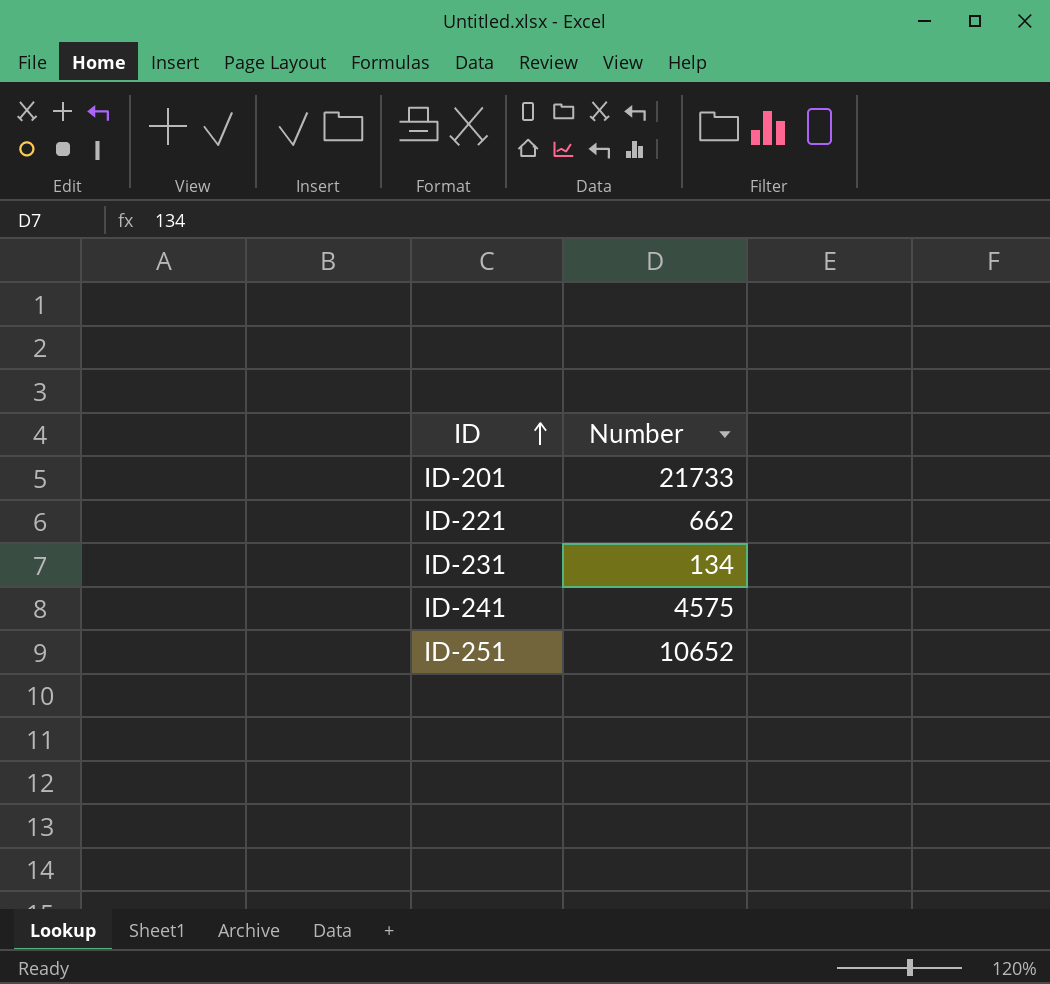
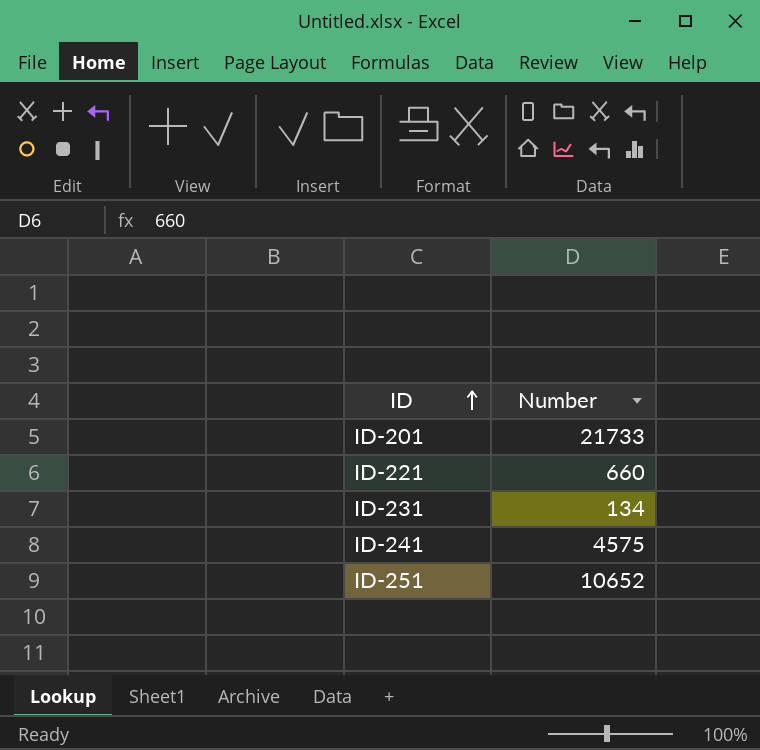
ID-221 | Number: 662 -> 660

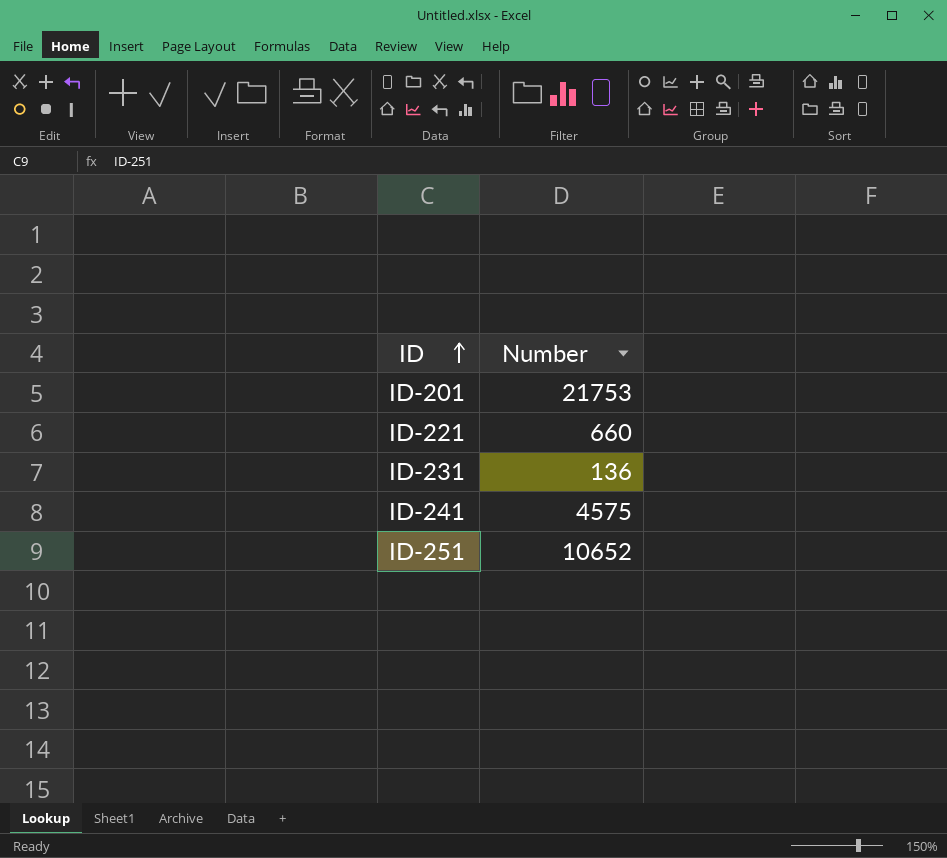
ID-201 | Number: 21733 -> 21753
ID-231 | Number: 134 -> 136

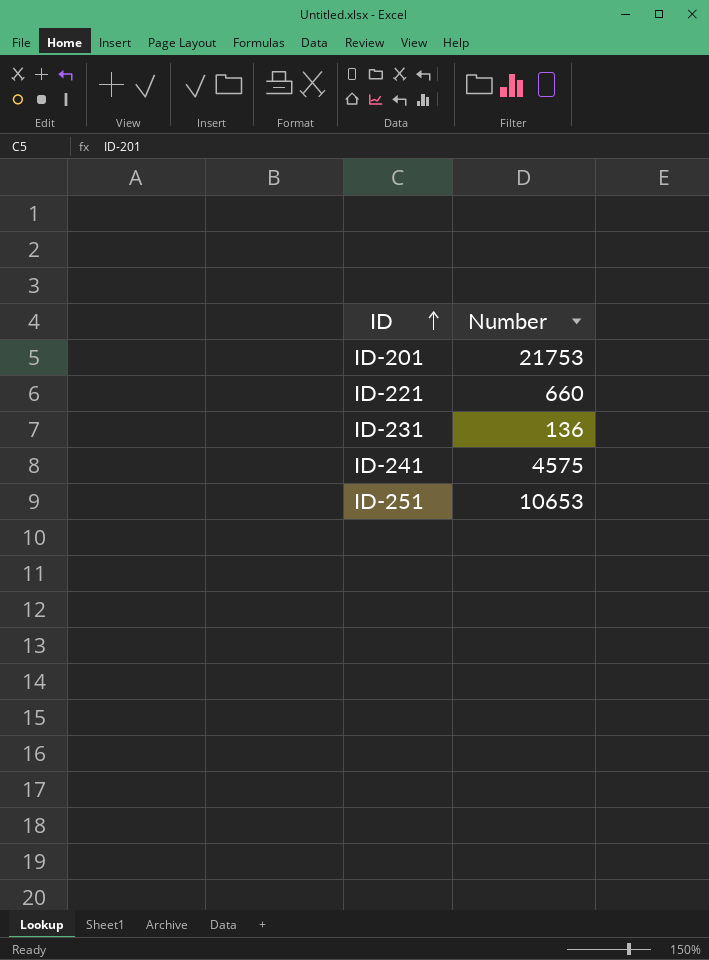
ID-251 | Number: 10652 -> 10653

